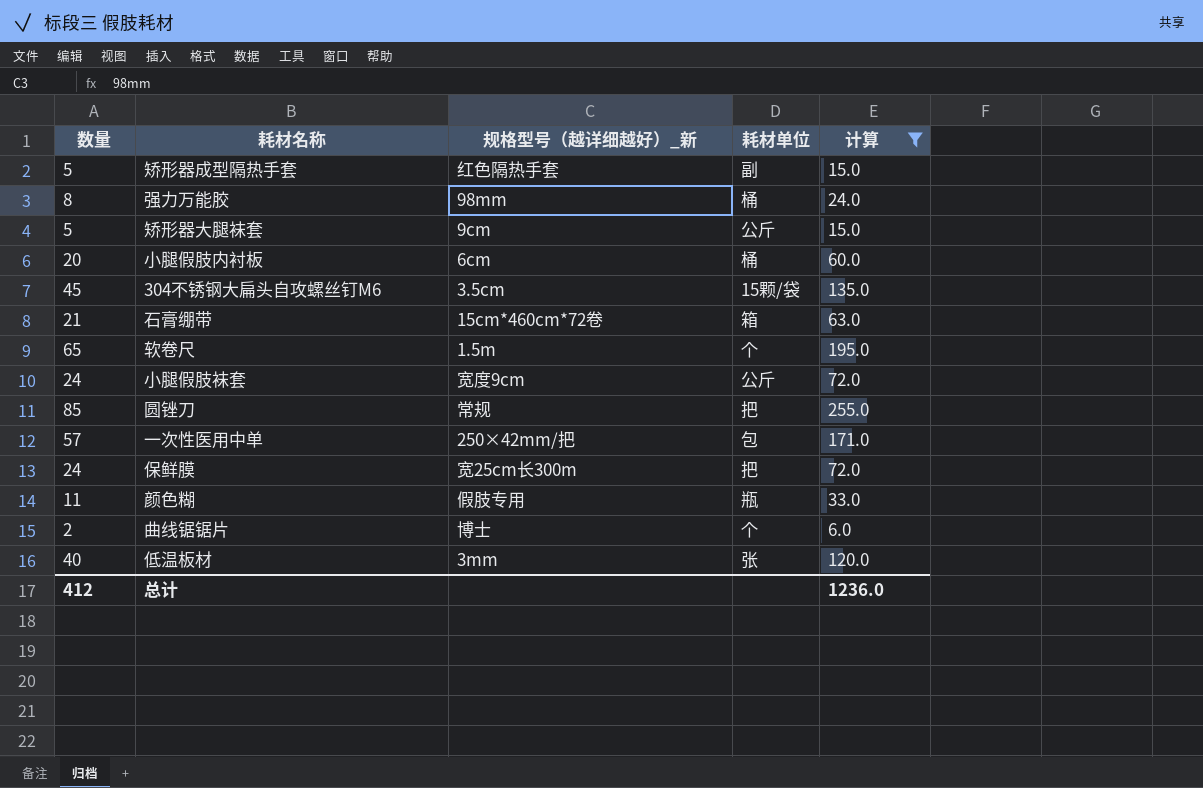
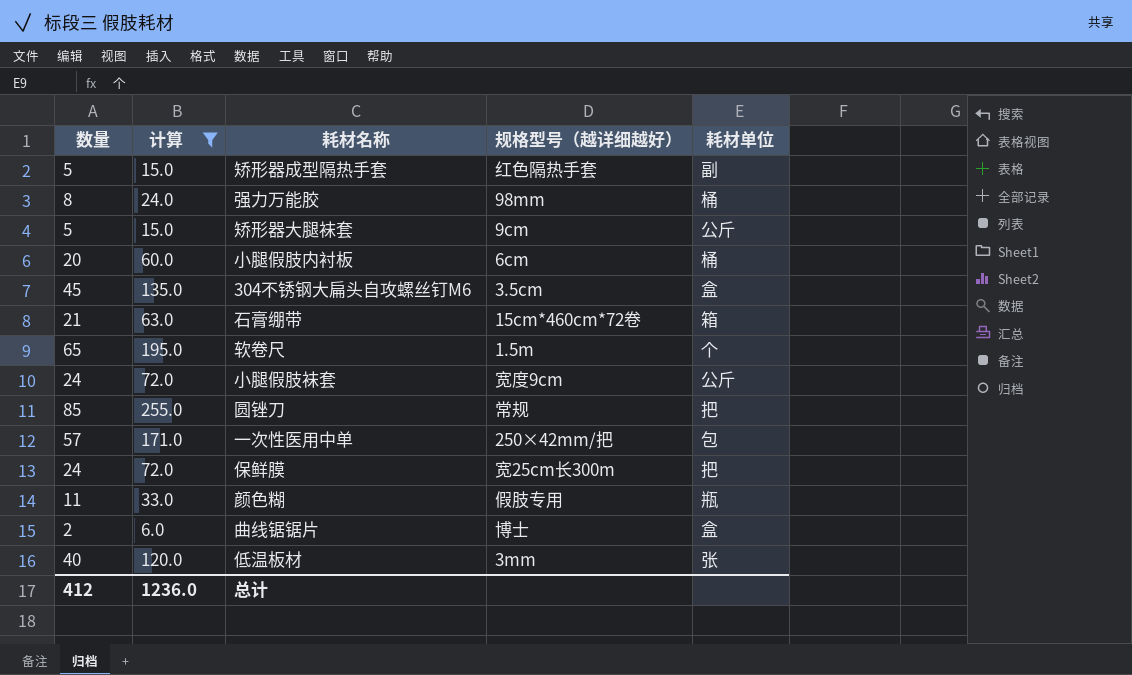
column 计算 | position: 5 -> 2
column name: 规格型号（越详细越好）_新 -> 规格型号（越详细越好）
304不锈钢大扁头自攻螺丝钉M6 | 耗材单位: 15颗/袋 -> 盒
曲线锯锯片 | 耗材单位: 个 -> 盒

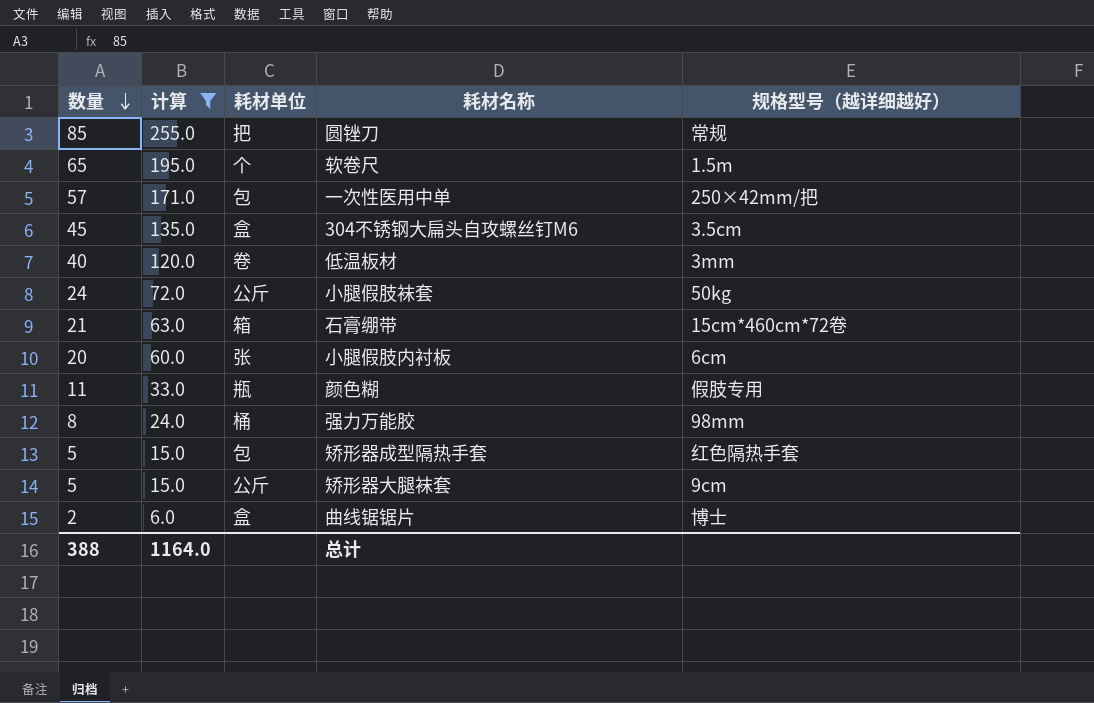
row order: none -> 数量 descending
column 耗材单位 | position: 5 -> 3
row 保鲜膜: 24 | 72.0 | 宽25cm长300m | 把 -> none
低温板材 | 耗材单位: 张 -> 卷
小腿假肢袜套 | 规格型号（越详细越好）: 宽度9cm -> 50kg
小腿假肢内衬板 | 耗材单位: 桶 -> 张
矫形器成型隔热手套 | 耗材单位: 副 -> 包
总计 | 数量: 412 -> 388
总计 | 计算: 1236.0 -> 1164.0

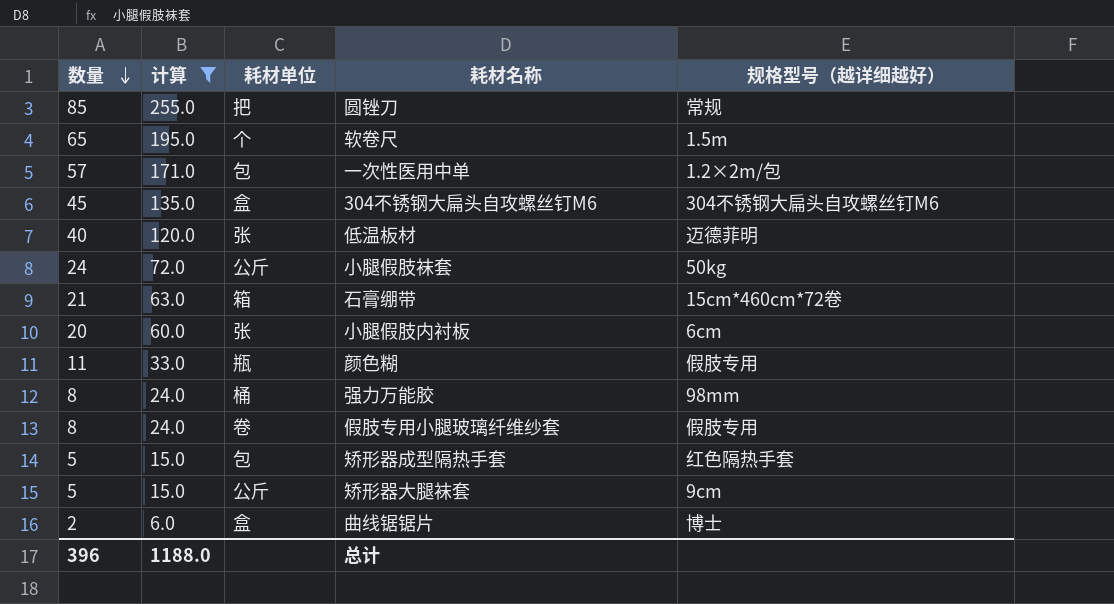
一次性医用中单 | 规格型号（越详细越好）: 250×42mm/把 -> 1.2×2m/包
304不锈钢大扁头自攻螺丝钉M6 | 规格型号（越详细越好）: 3.5cm -> 304不锈钢大扁头自攻螺丝钉M6
低温板材 | 耗材单位: 卷 -> 张
低温板材 | 规格型号（越详细越好）: 3mm -> 迈德菲明
row 假肢专用小腿玻璃纤维纱套: none -> 8 | 24.0 | 卷 | 假肢专用
总计 | 数量: 388 -> 396
总计 | 计算: 1164.0 -> 1188.0

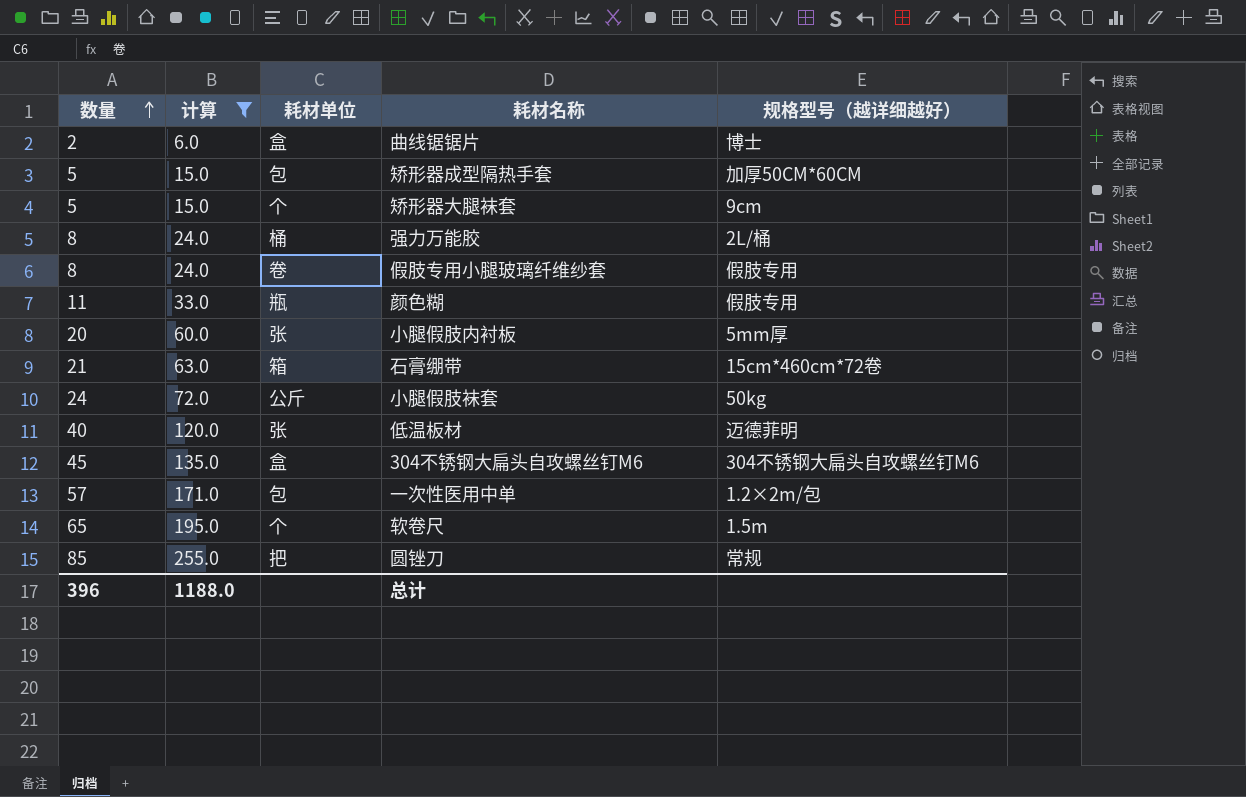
row order: 数量 descending -> 数量 ascending
矫形器成型隔热手套 | 规格型号（越详细越好）: 红色隔热手套 -> 加厚50CM*60CM
矫形器大腿袜套 | 耗材单位: 公斤 -> 个
强力万能胶 | 规格型号（越详细越好）: 98mm -> 2L/桶
小腿假肢内衬板 | 规格型号（越详细越好）: 6cm -> 5mm厚

